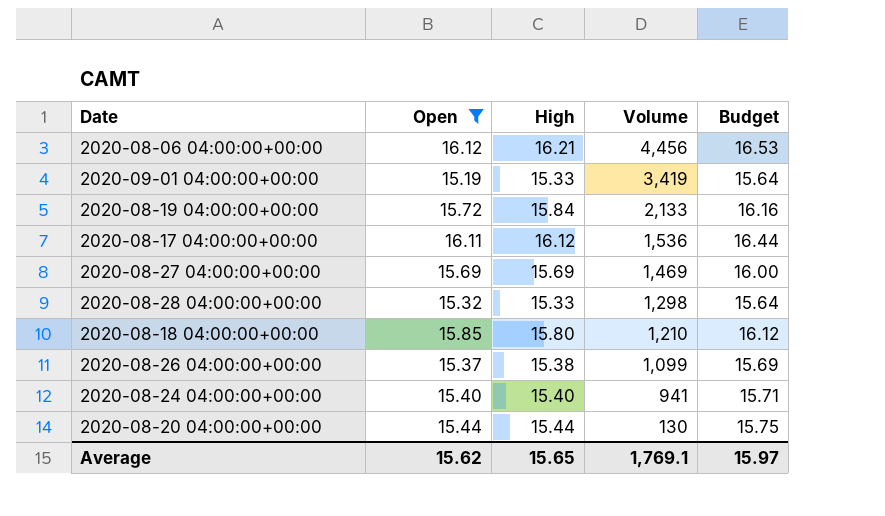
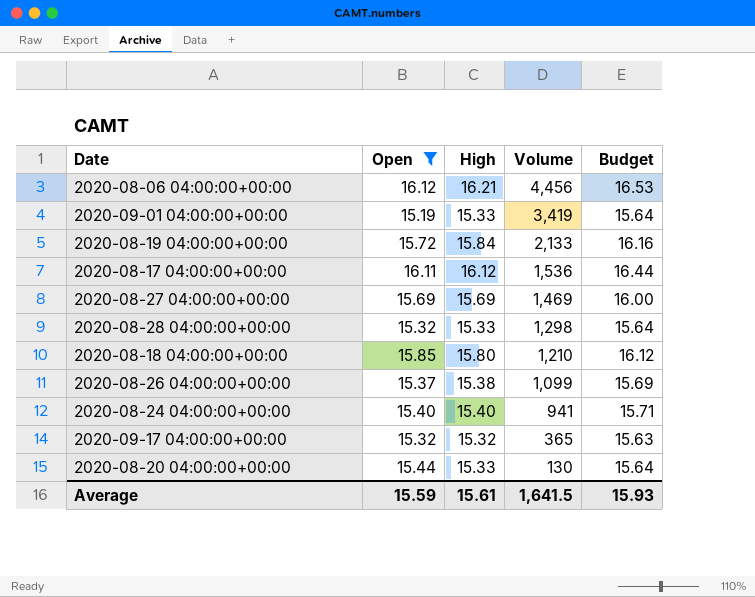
row 2020-09-17 04:00:00+00:00: none -> 15.32 | 15.32 | 365 | 15.63
2020-08-20 04:00:00+00:00 | High: 15.44 -> 15.33
2020-08-20 04:00:00+00:00 | Budget: 15.75 -> 15.64
Average | Open: 15.62 -> 15.59
Average | High: 15.65 -> 15.61
Average | Volume: 1,769.1 -> 1,641.5
Average | Budget: 15.97 -> 15.93

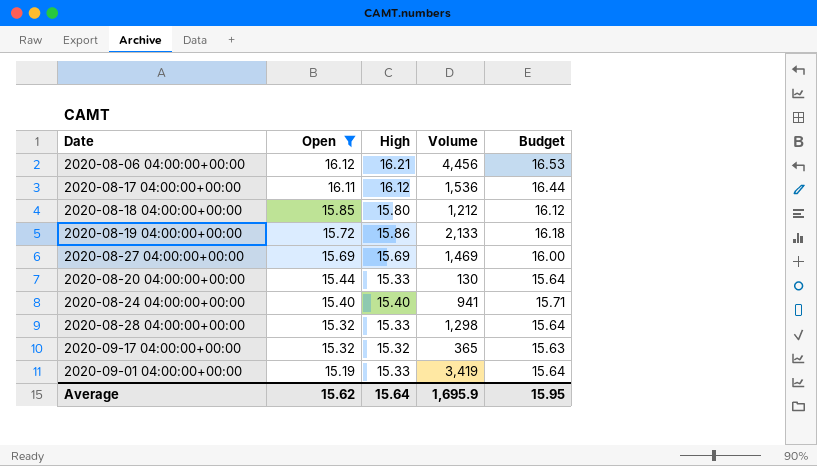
row order: Volume descending -> Open descending
row 2020-08-26 04:00:00+00:00: 15.37 | 15.38 | 1,099 | 15.69 -> none
2020-08-18 04:00:00+00:00 | Volume: 1,210 -> 1,212
2020-08-19 04:00:00+00:00 | High: 15.84 -> 15.86
2020-08-19 04:00:00+00:00 | Budget: 16.16 -> 16.18
Average | Open: 15.59 -> 15.62
Average | High: 15.61 -> 15.64
Average | Volume: 1,641.5 -> 1,695.9
Average | Budget: 15.93 -> 15.95

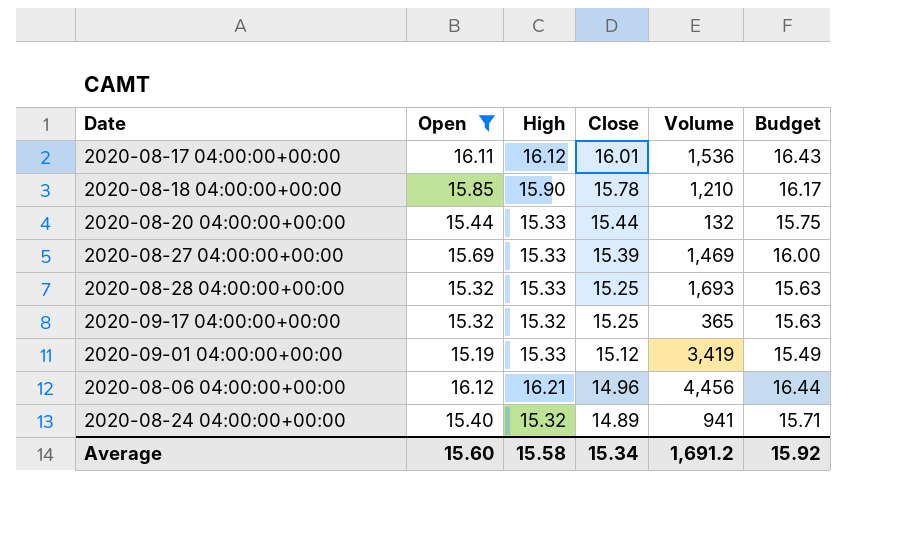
row order: Open descending -> Close descending
column Close | position: none -> 4
column Budget | formula: [High] * 1.02 -> [Open] * 1.02
row 2020-08-19 04:00:00+00:00: 15.72 | 15.86 | 2,133 | 16.18 -> none
2020-08-18 04:00:00+00:00 | High: 15.80 -> 15.90
2020-08-18 04:00:00+00:00 | Volume: 1,212 -> 1,210
2020-08-20 04:00:00+00:00 | Volume: 130 -> 132
2020-08-27 04:00:00+00:00 | High: 15.69 -> 15.33
2020-08-28 04:00:00+00:00 | Volume: 1,298 -> 1,693
2020-08-24 04:00:00+00:00 | High: 15.40 -> 15.32
Average | Open: 15.62 -> 15.60
Average | High: 15.64 -> 15.58
Average | Volume: 1,695.9 -> 1,691.2
Average | Budget: 15.95 -> 15.92

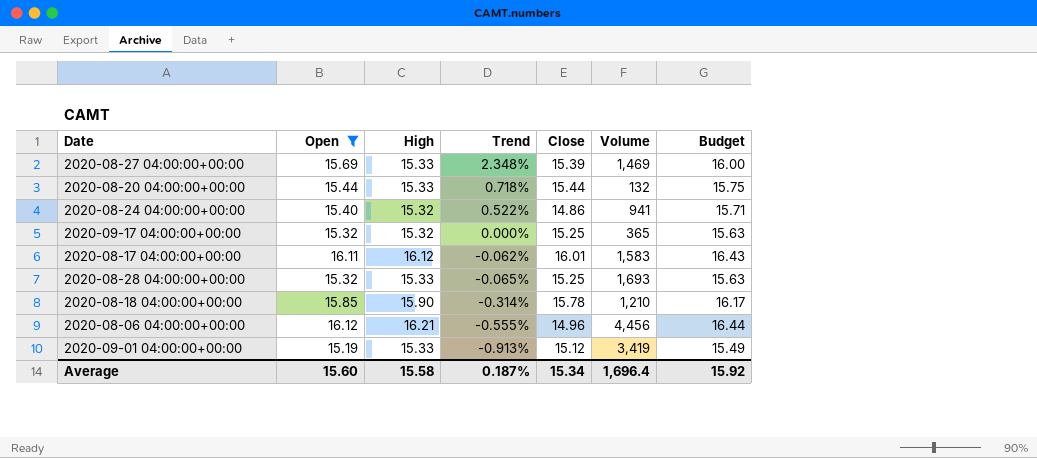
row order: Close descending -> Trend descending
column Trend | formula: none -> ([Open] - [High]) / [High]
2020-08-24 04:00:00+00:00 | Close: 14.89 -> 14.86
2020-08-17 04:00:00+00:00 | Volume: 1,536 -> 1,583
Average | Volume: 1,691.2 -> 1,696.4

